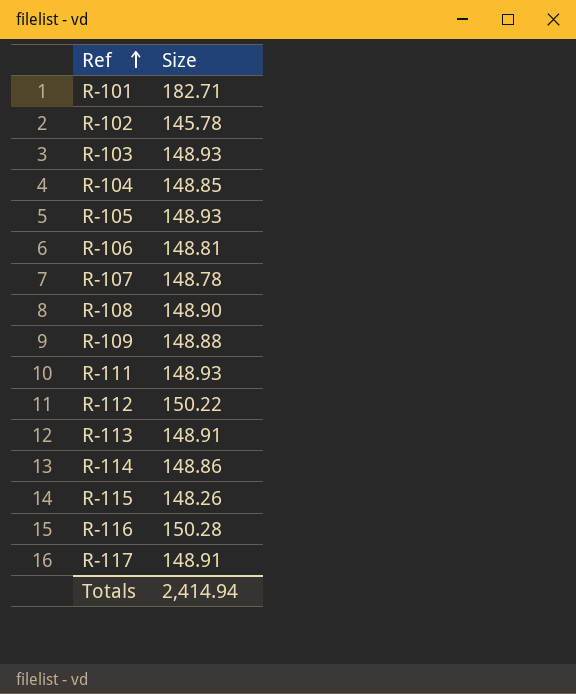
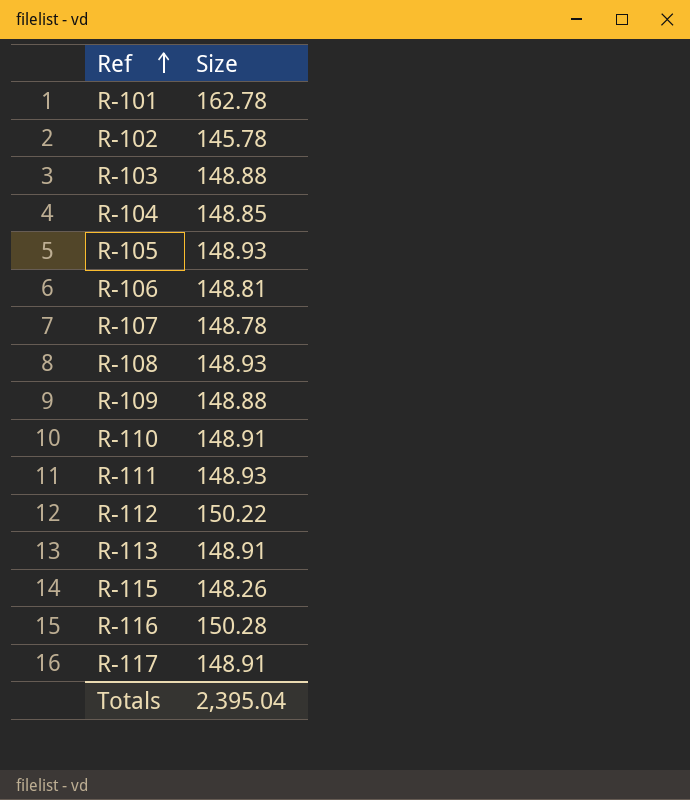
row R-114: 148.86 -> none
R-101 | Size: 182.71 -> 162.78
R-103 | Size: 148.93 -> 148.88
R-108 | Size: 148.90 -> 148.93
row R-110: none -> 148.91
Totals | Size: 2,414.94 -> 2,395.04

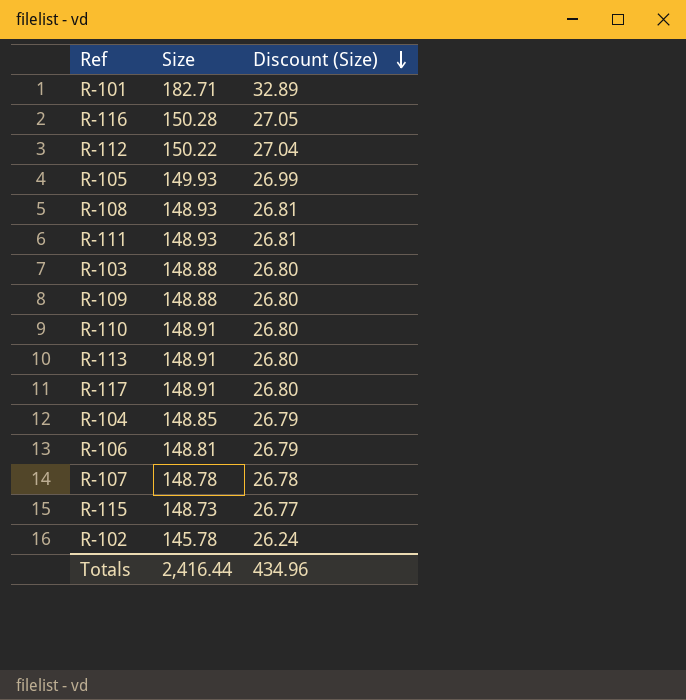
row order: Ref ascending -> Discount (Size) descending
column Discount (Size) | formula: none -> [Size] * 0.18
R-101 | Size: 162.78 -> 182.71
R-105 | Size: 148.93 -> 149.93
R-115 | Size: 148.26 -> 148.73
Totals | Size: 2,395.04 -> 2,416.44

